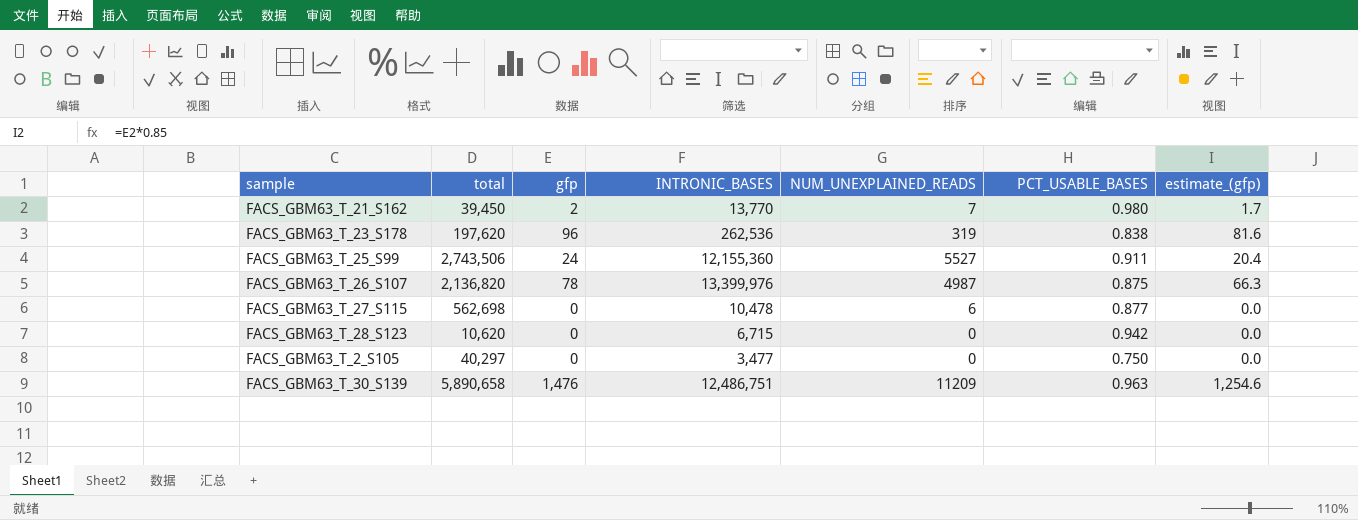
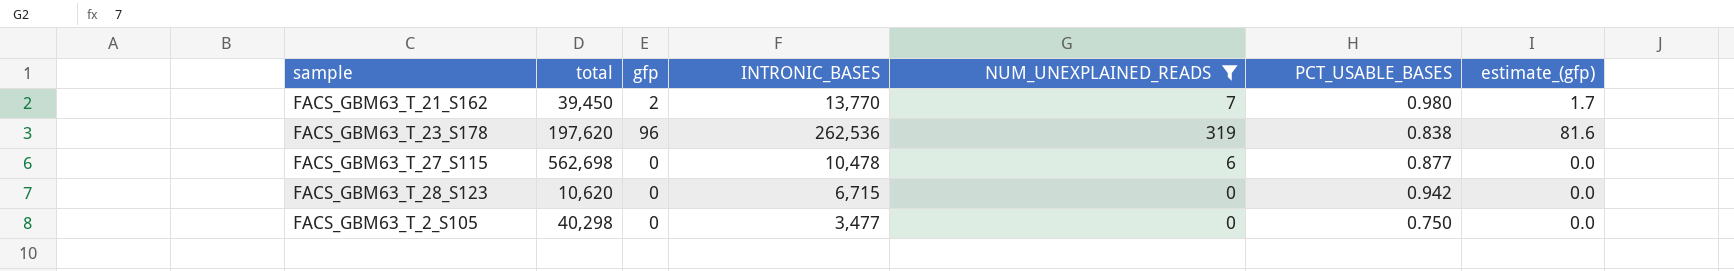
filter: none -> NUM_UNEXPLAINED_READS <= 319
FACS_GBM63_T_2_S105 | total: 40,297 -> 40,298

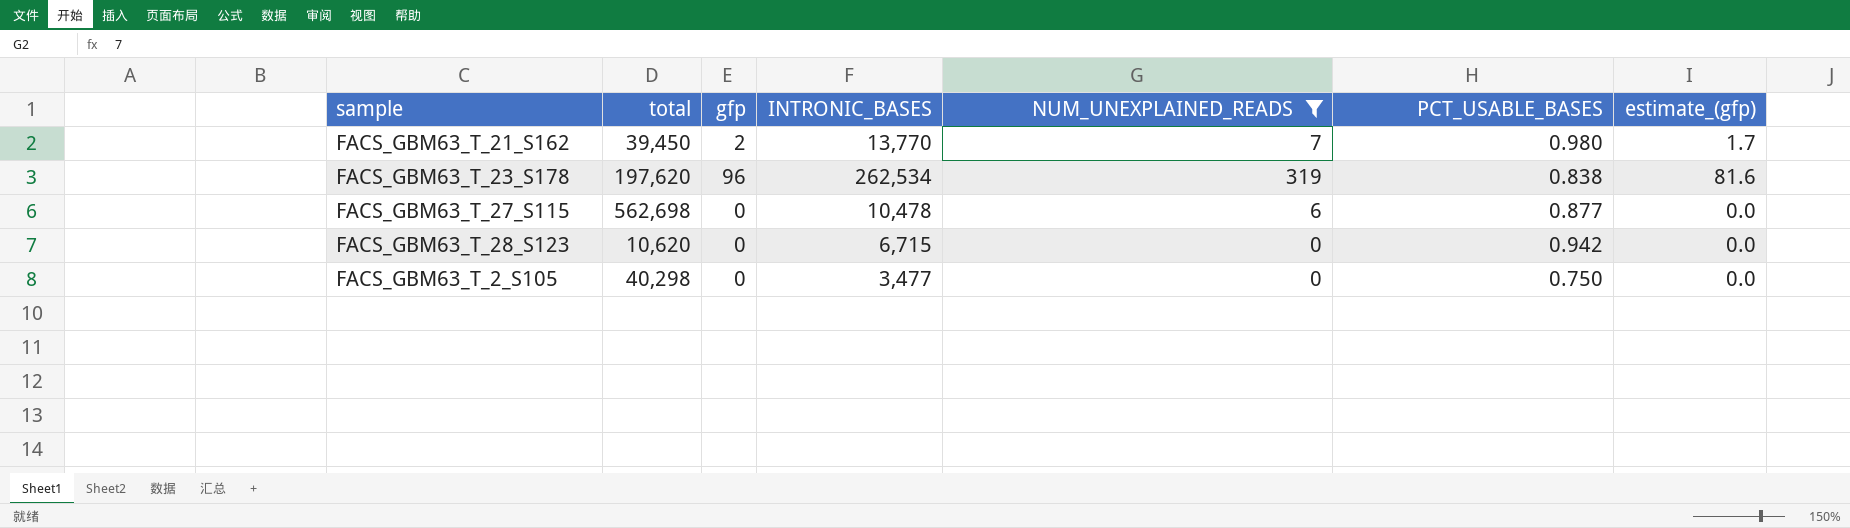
FACS_GBM63_T_23_S178 | INTRONIC_BASES: 262,536 -> 262,534

